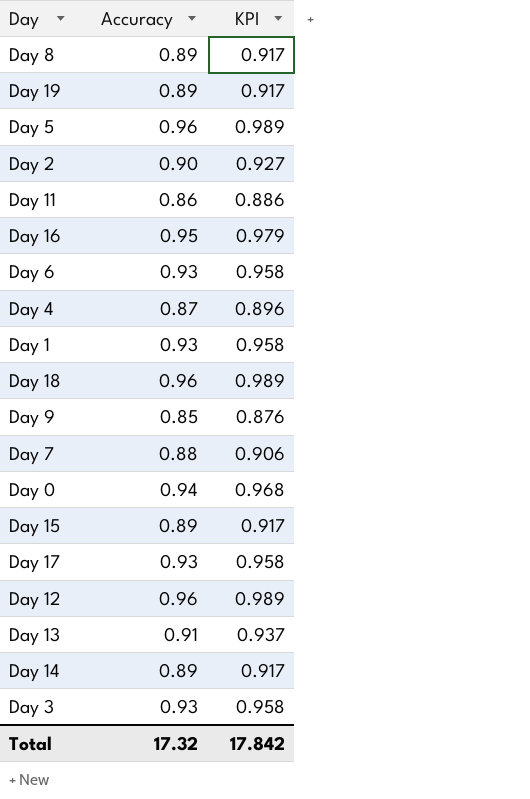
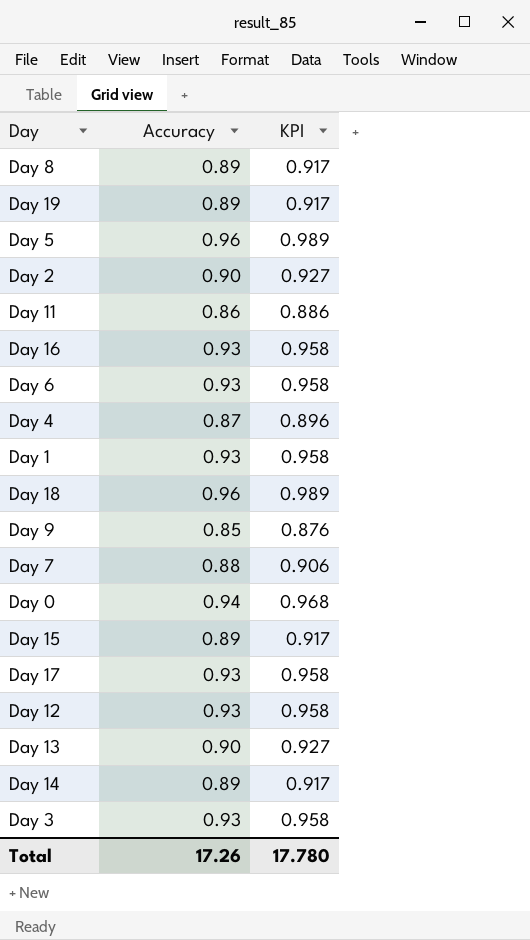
Day 16 | Accuracy: 0.95 -> 0.93
Day 16 | KPI: 0.979 -> 0.958
Day 12 | Accuracy: 0.96 -> 0.93
Day 12 | KPI: 0.989 -> 0.958
Day 13 | Accuracy: 0.91 -> 0.90
Day 13 | KPI: 0.937 -> 0.927
Total | Accuracy: 17.32 -> 17.26
Total | KPI: 17.842 -> 17.780

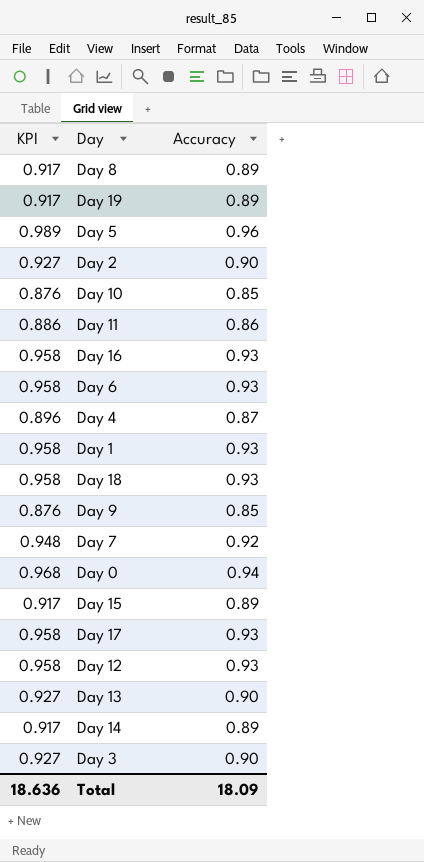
column KPI | position: 3 -> 1
row Day 10: none -> 0.876 | 0.85
Day 18 | KPI: 0.989 -> 0.958
Day 18 | Accuracy: 0.96 -> 0.93
Day 7 | KPI: 0.906 -> 0.948
Day 7 | Accuracy: 0.88 -> 0.92
Day 3 | KPI: 0.958 -> 0.927
Day 3 | Accuracy: 0.93 -> 0.90
Total | KPI: 17.780 -> 18.636
Total | Accuracy: 17.26 -> 18.09

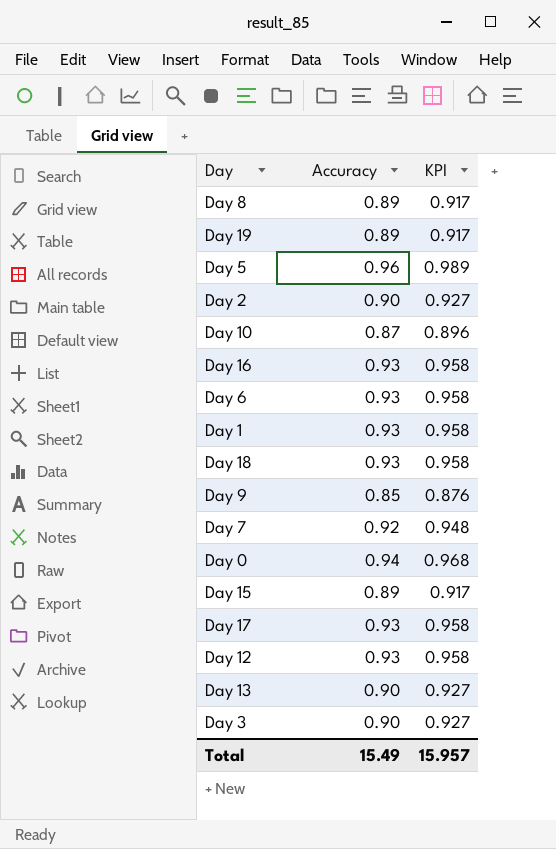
column KPI | position: 1 -> 3
row Day 11: 0.886 | 0.86 -> none
row Day 4: 0.896 | 0.87 -> none
row Day 14: 0.917 | 0.89 -> none
Day 10 | Accuracy: 0.85 -> 0.87
Day 10 | KPI: 0.876 -> 0.896
Total | Accuracy: 18.09 -> 15.49
Total | KPI: 18.636 -> 15.957

